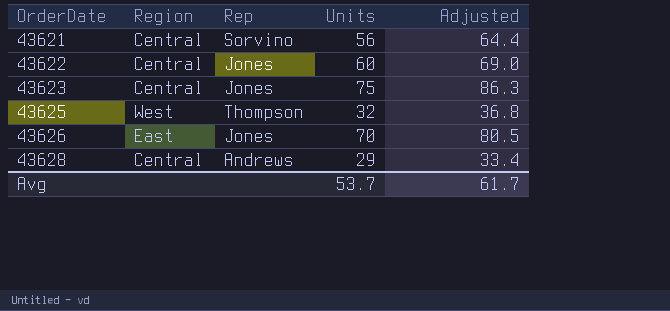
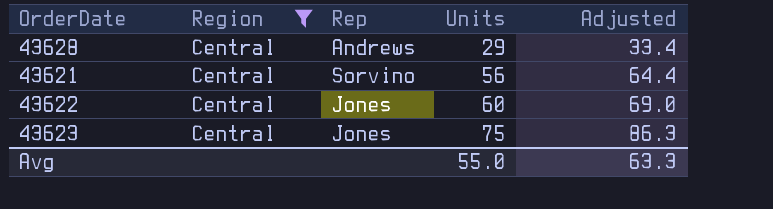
filter: none -> Region = Central
row order: OrderDate ascending -> Units ascending
Avg | Units: 53.7 -> 55.0
Avg | Adjusted: 61.7 -> 63.3

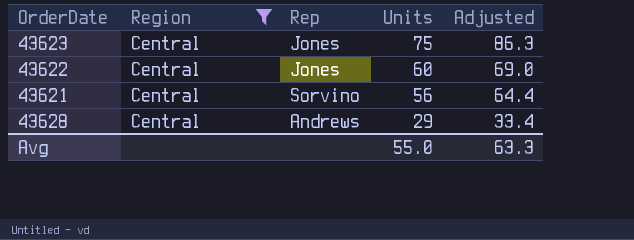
row order: Units ascending -> Units descending

